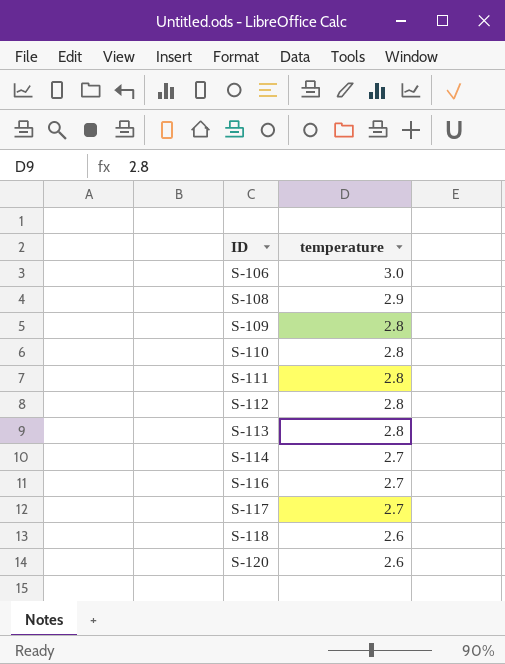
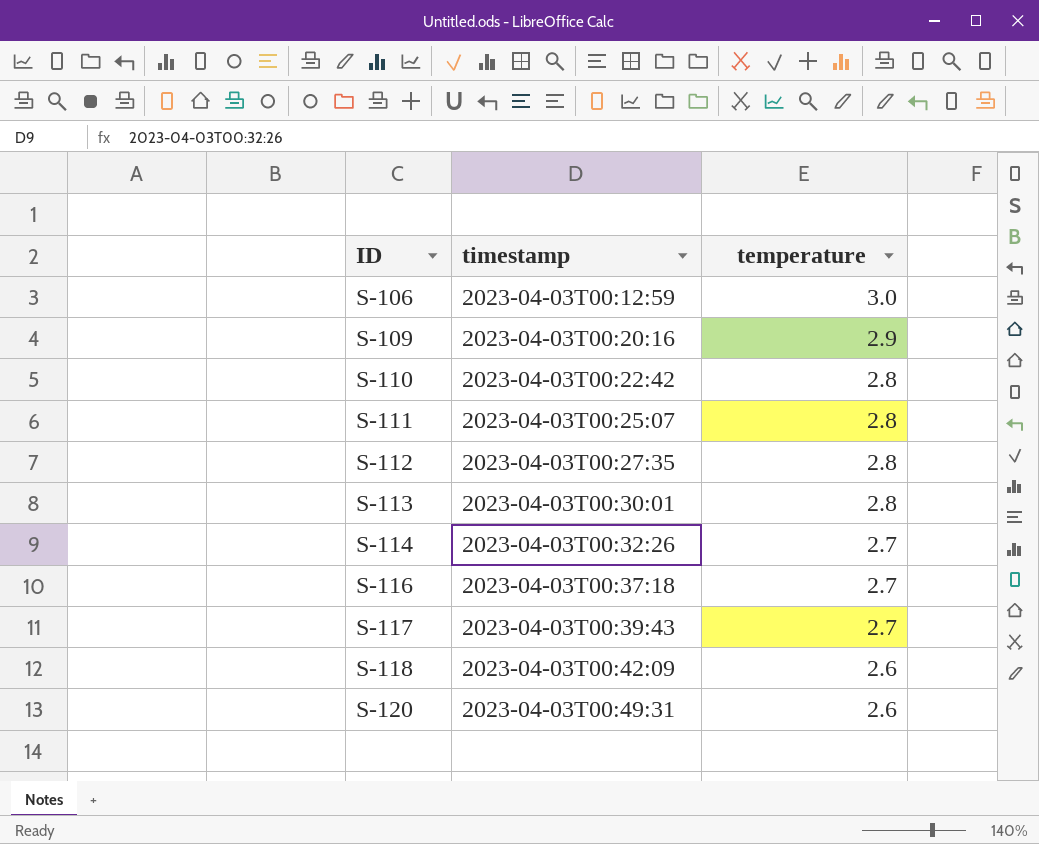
column timestamp | position: none -> 2
row S-108: 2.9 -> none
S-109 | temperature: 2.8 -> 2.9

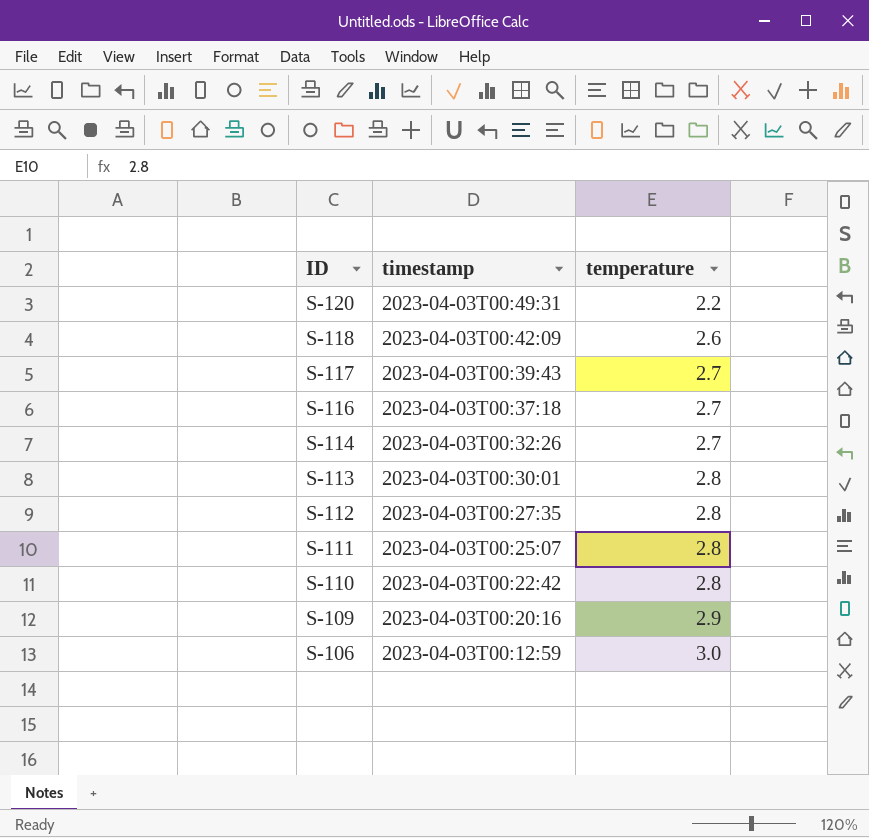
row order: ID ascending -> ID descending
S-120 | temperature: 2.6 -> 2.2

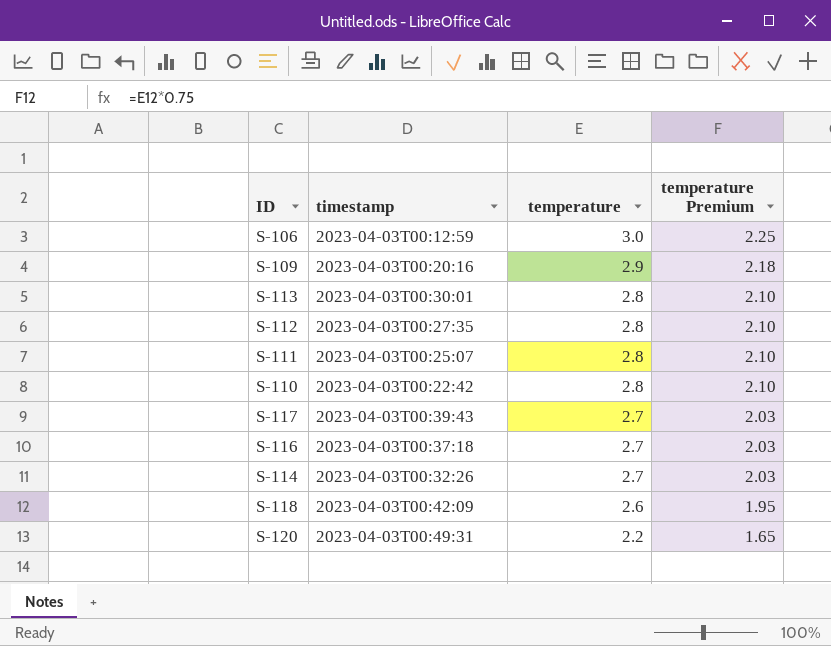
row order: ID descending -> temperature descending
column temperature Premium | formula: none -> [temperature] * 0.75

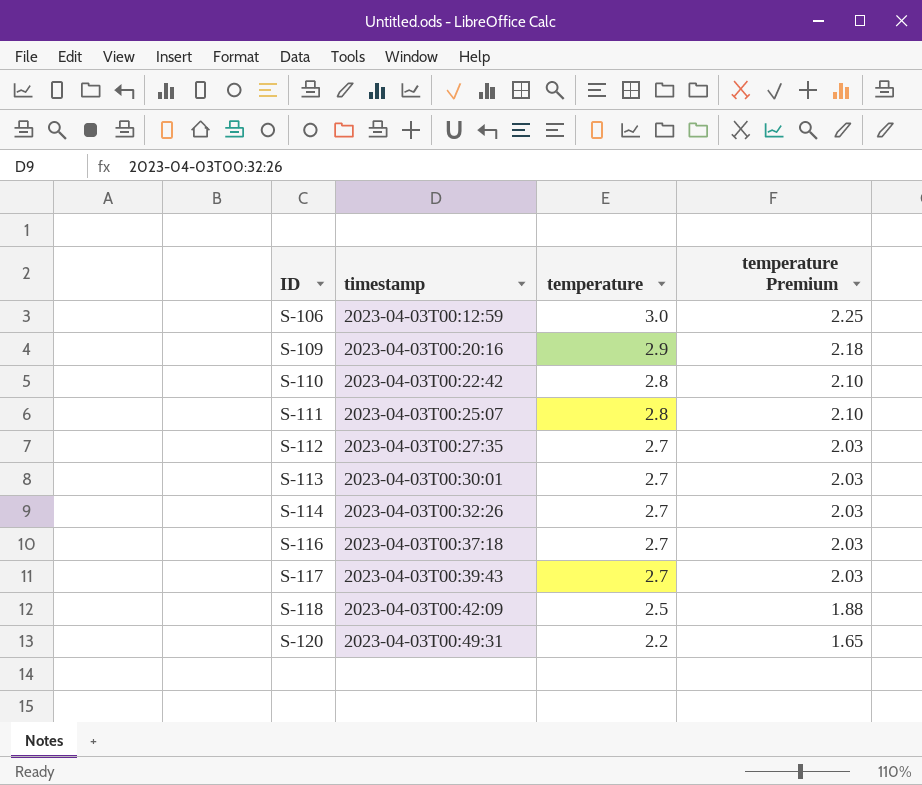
row order: temperature descending -> ID ascending
S-112 | temperature: 2.8 -> 2.7
S-112 | temperature Premium: 2.10 -> 2.03
S-113 | temperature: 2.8 -> 2.7
S-113 | temperature Premium: 2.10 -> 2.03
S-118 | temperature: 2.6 -> 2.5
S-118 | temperature Premium: 1.95 -> 1.88

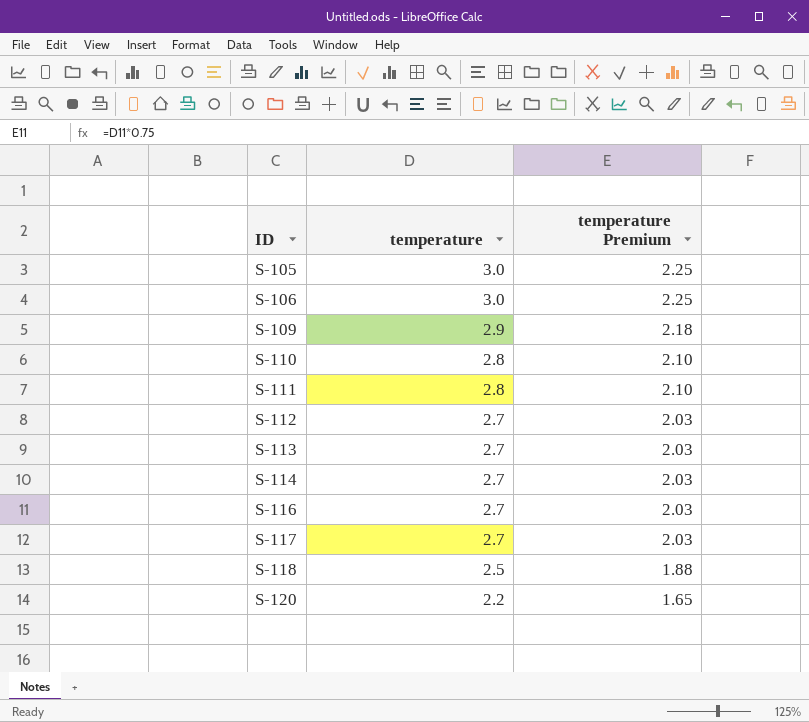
column timestamp | position: 2 -> none
row S-105: none -> 3.0 | 2.25

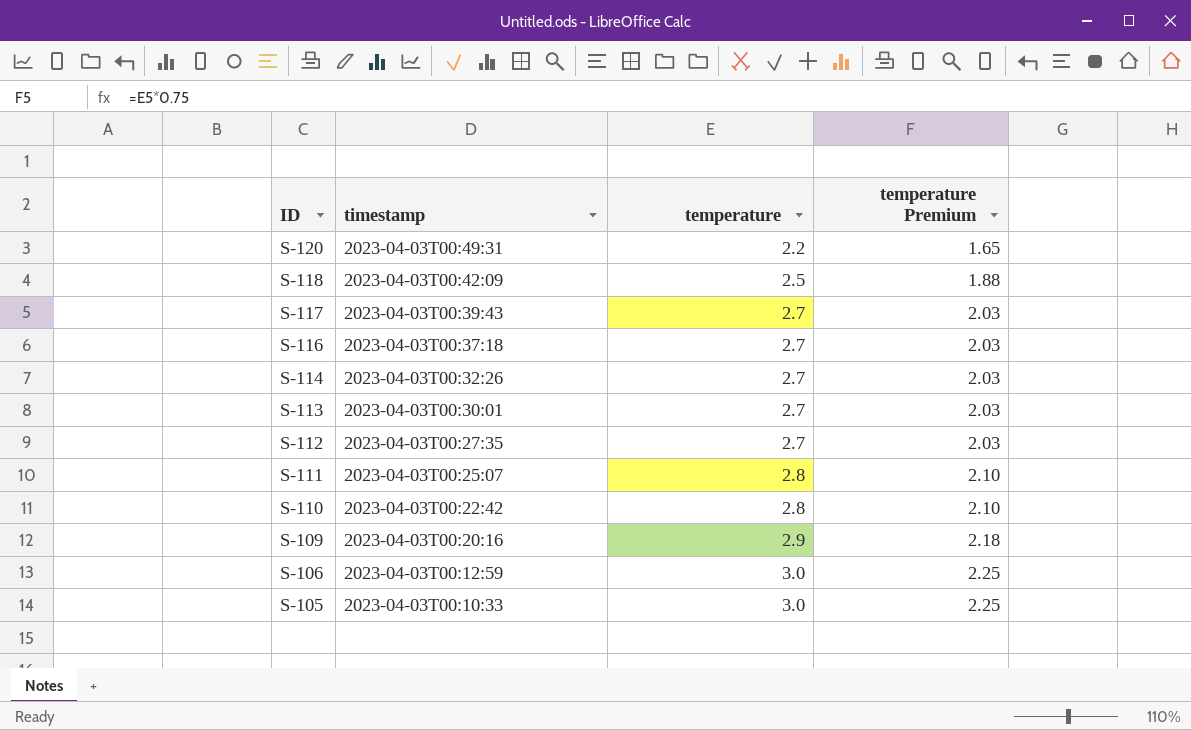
row order: ID ascending -> ID descending
column timestamp | position: none -> 2

